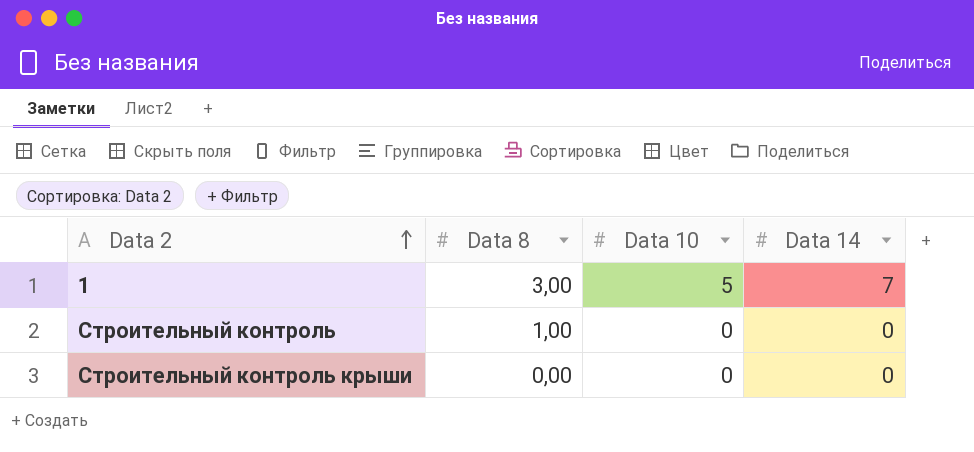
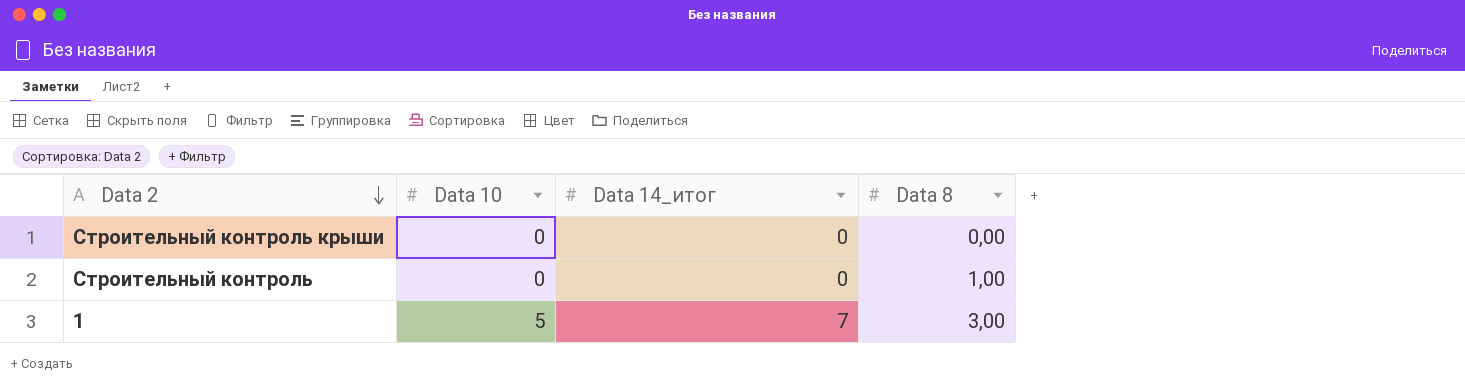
row order: Data 2 ascending -> Data 2 descending
column name: Data 14 -> Data 14_итог
column Data 8 | position: 2 -> 4

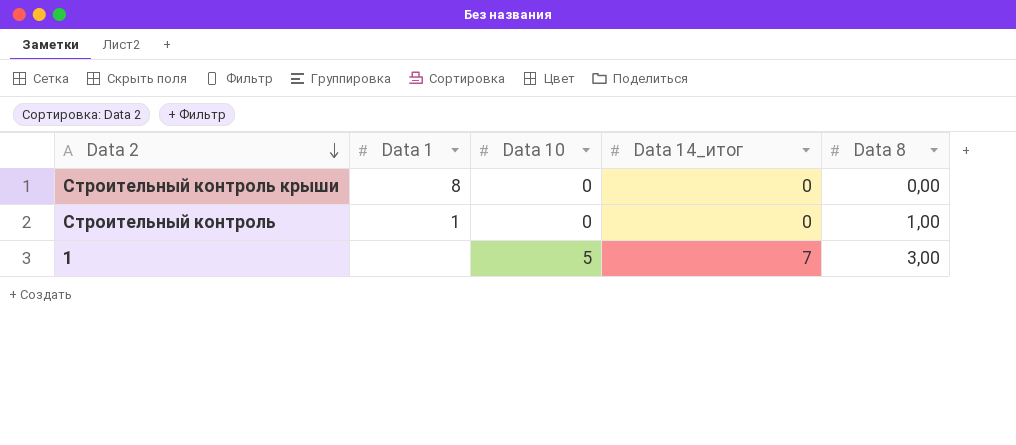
column Data 1 | position: none -> 2

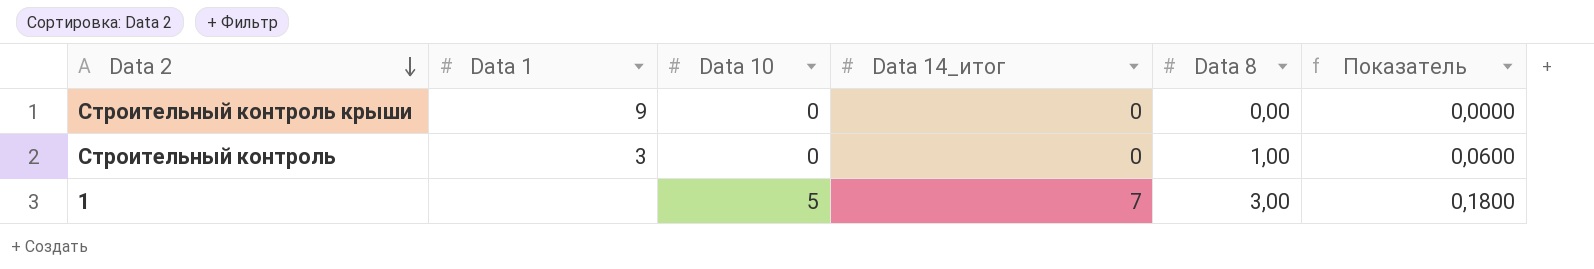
column Показатель | formula: none -> [Data 8] * 0,06
Строительный контроль крыши | Data 1: 8 -> 9
Строительный контроль | Data 1: 1 -> 3

